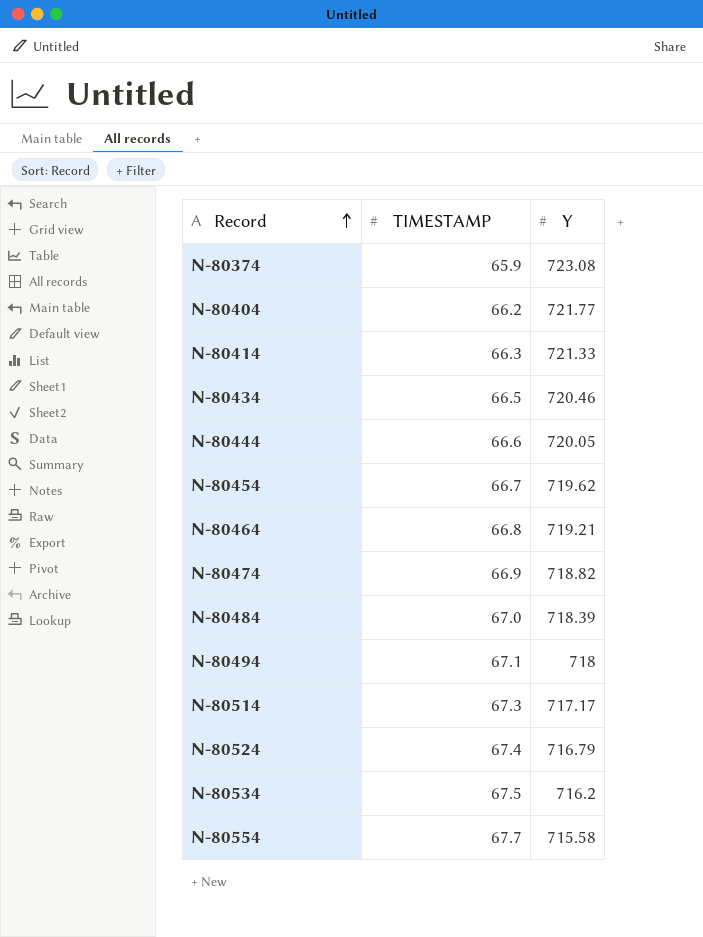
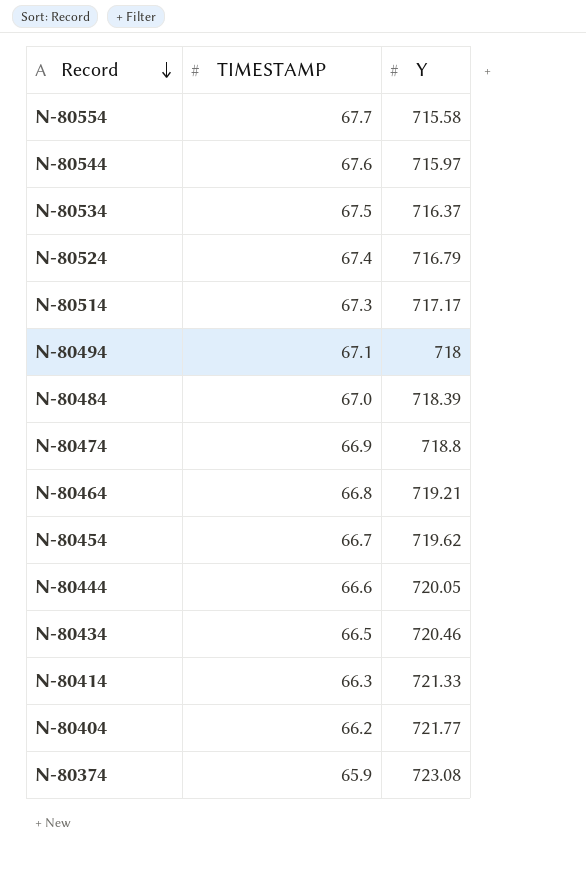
row order: Record ascending -> Record descending
row N-80544: none -> 67.6 | 715.97
N-80534 | Y: 716.2 -> 716.37
N-80474 | Y: 718.82 -> 718.8

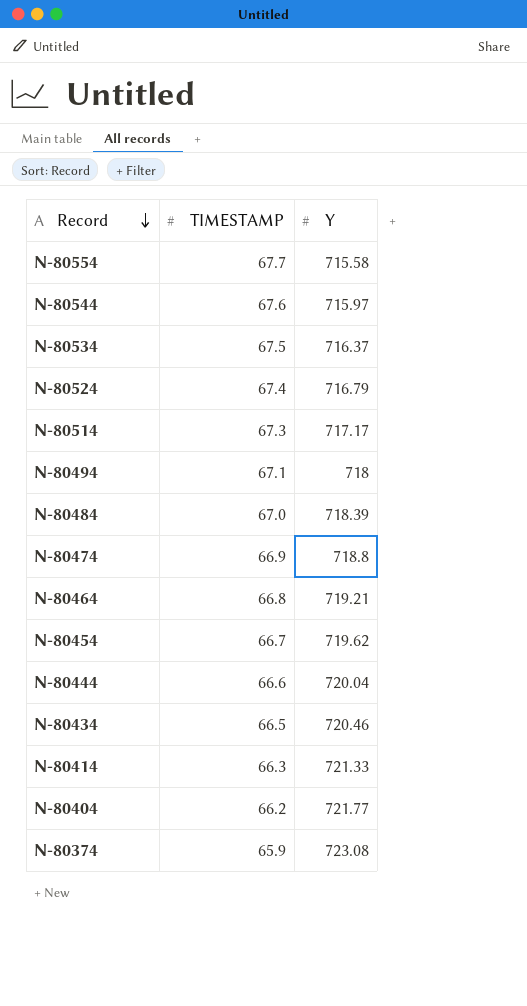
N-80444 | Y: 720.05 -> 720.04

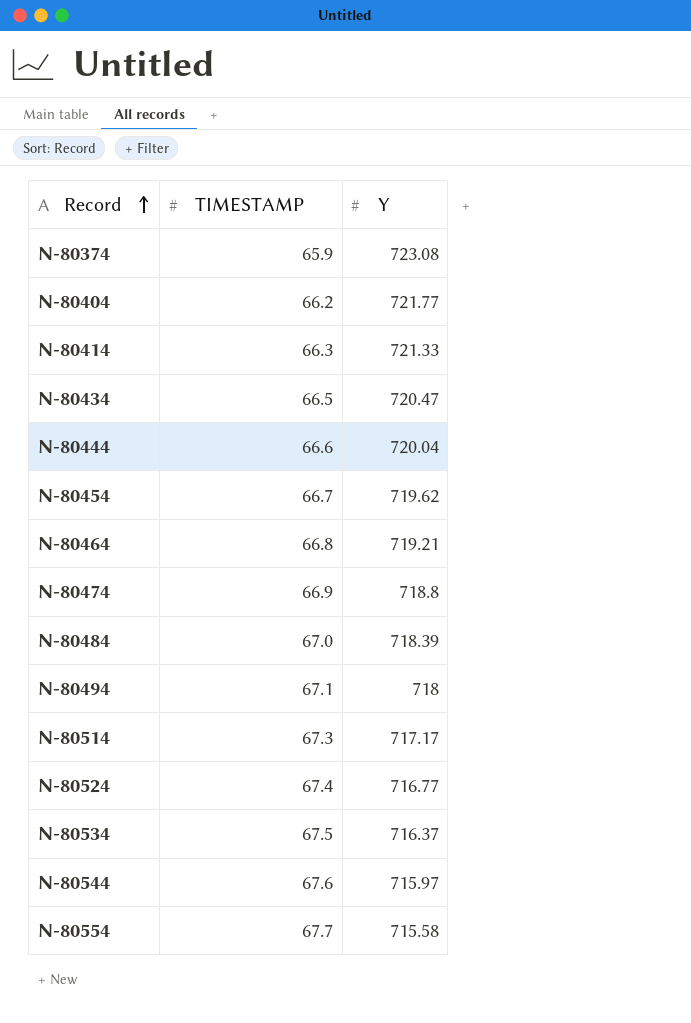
row order: Record descending -> Record ascending
N-80434 | Y: 720.46 -> 720.47
N-80524 | Y: 716.79 -> 716.77

